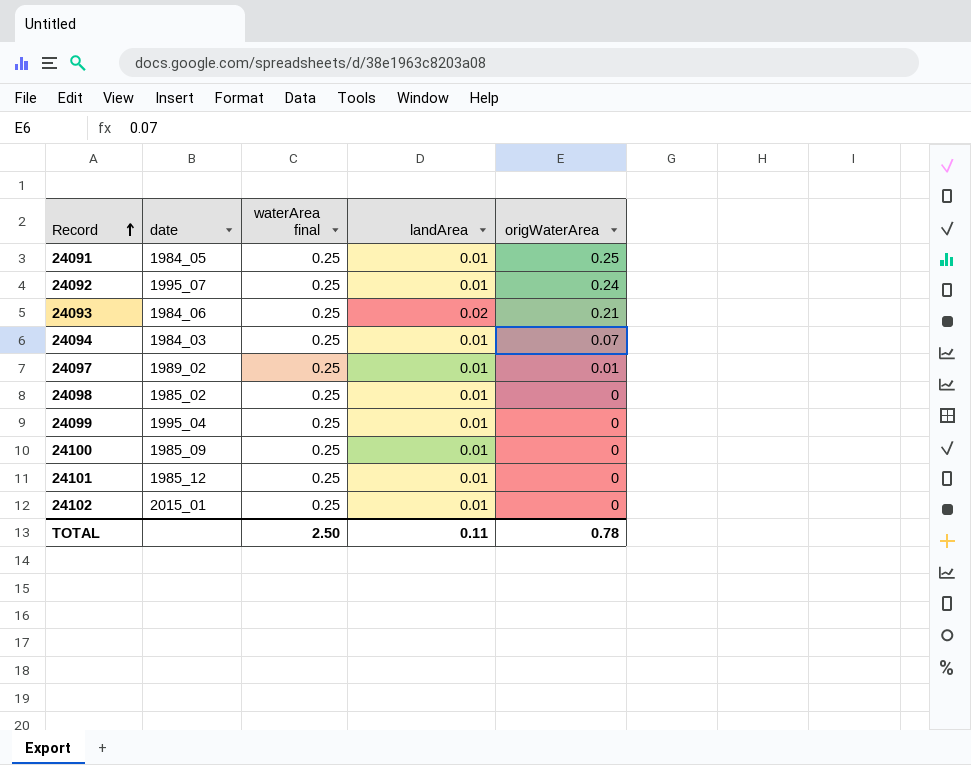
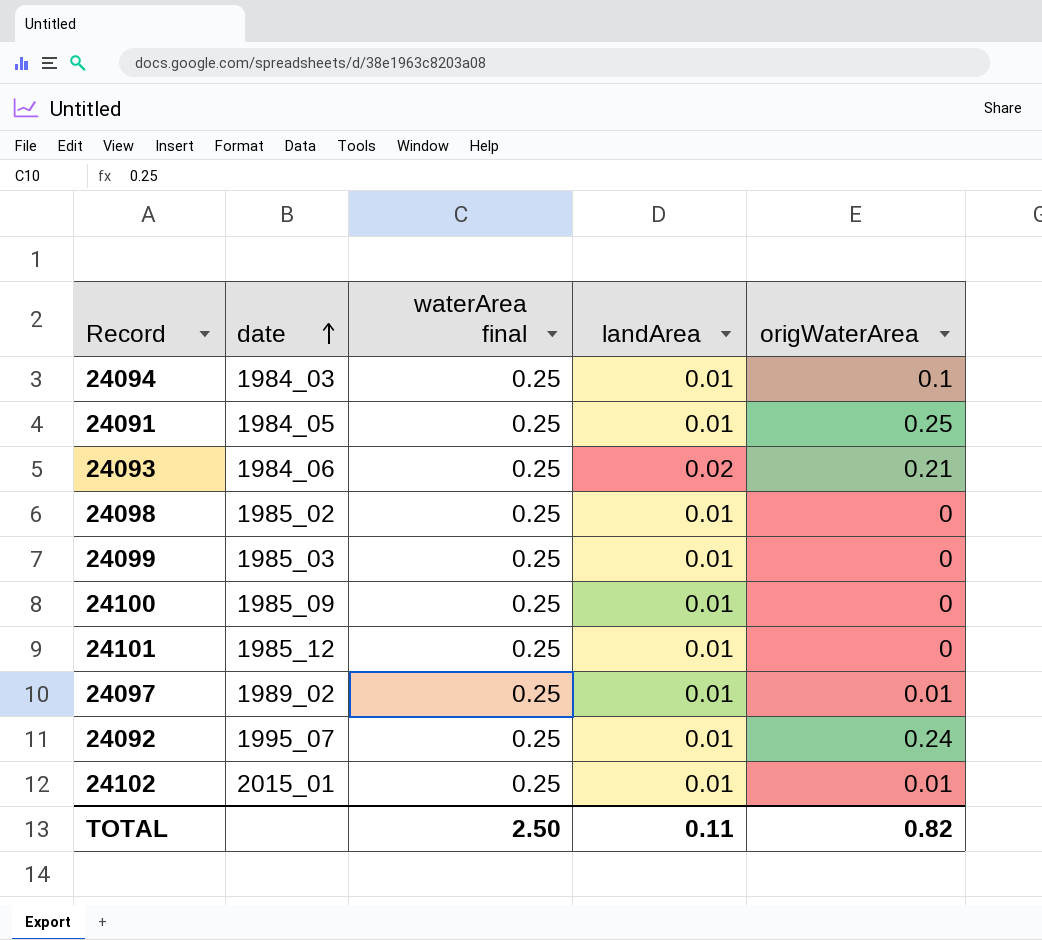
row order: Record ascending -> date ascending
24094 | origWaterArea: 0.07 -> 0.1
24099 | date: 1995_04 -> 1985_03
24102 | origWaterArea: 0 -> 0.01
TOTAL | origWaterArea: 0.78 -> 0.82

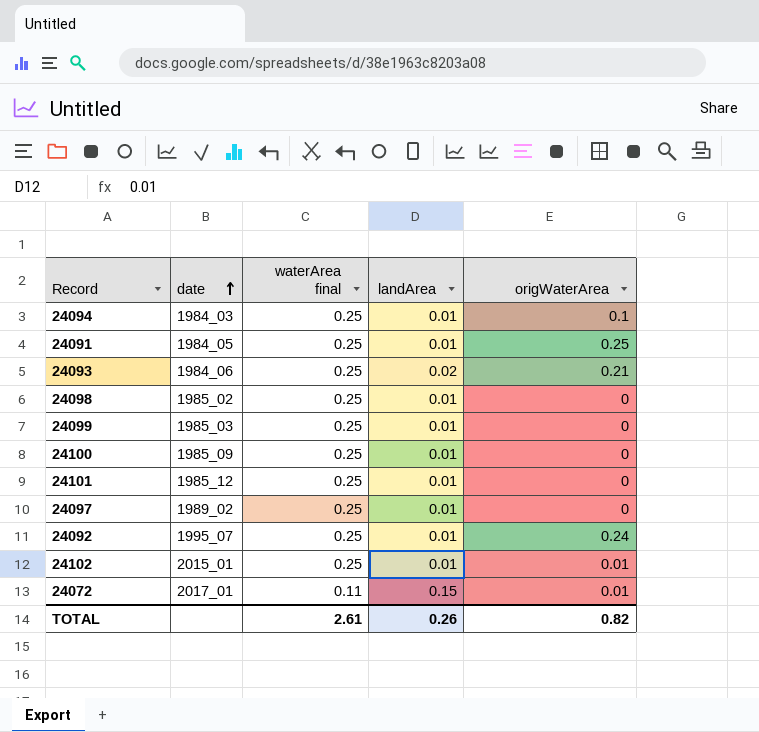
24097 | origWaterArea: 0.01 -> 0
row 24072: none -> 2017_01 | 0.11 | 0.15 | 0.01
TOTAL | waterArea final: 2.50 -> 2.61
TOTAL | landArea: 0.11 -> 0.26

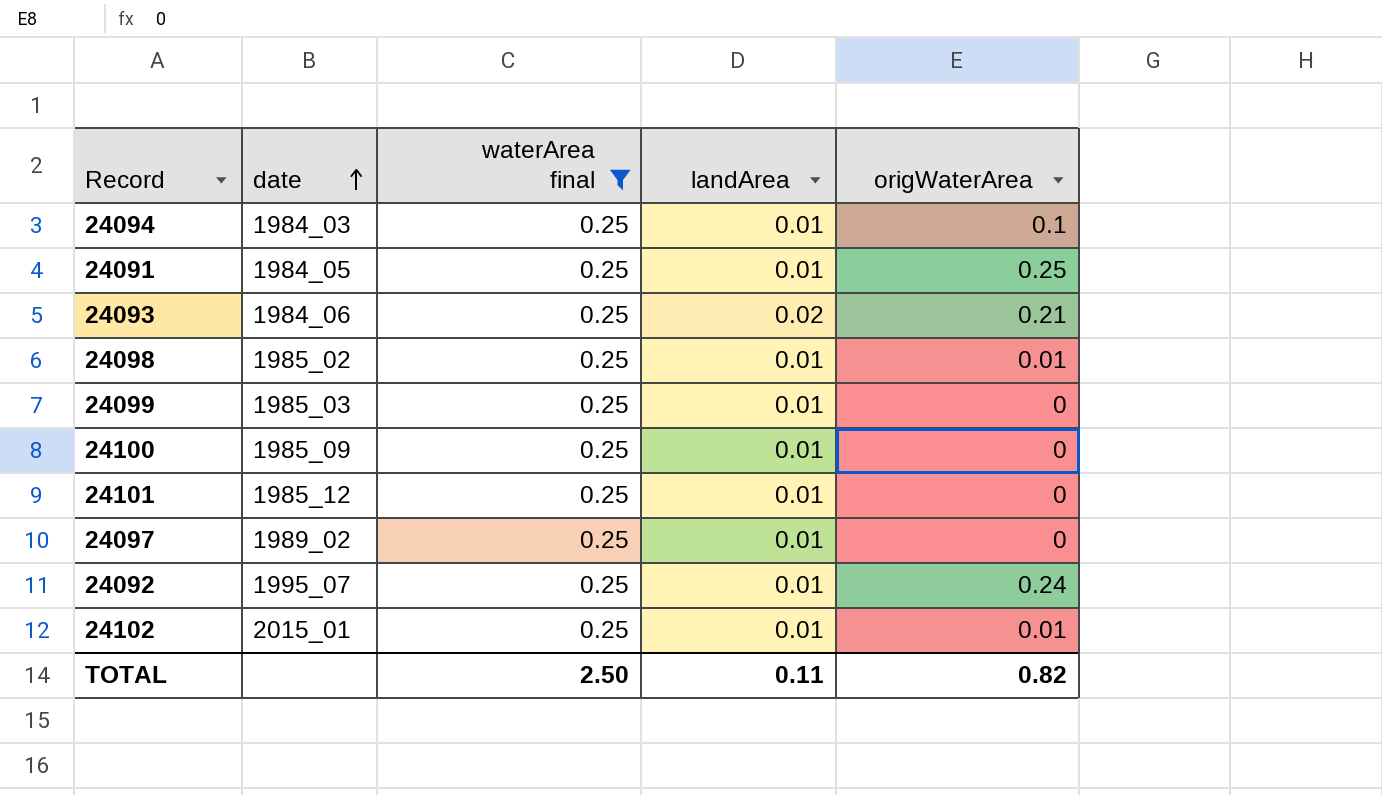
filter: none -> waterArea final = 0.25
24098 | origWaterArea: 0 -> 0.01
TOTAL | waterArea final: 2.61 -> 2.50
TOTAL | landArea: 0.26 -> 0.11

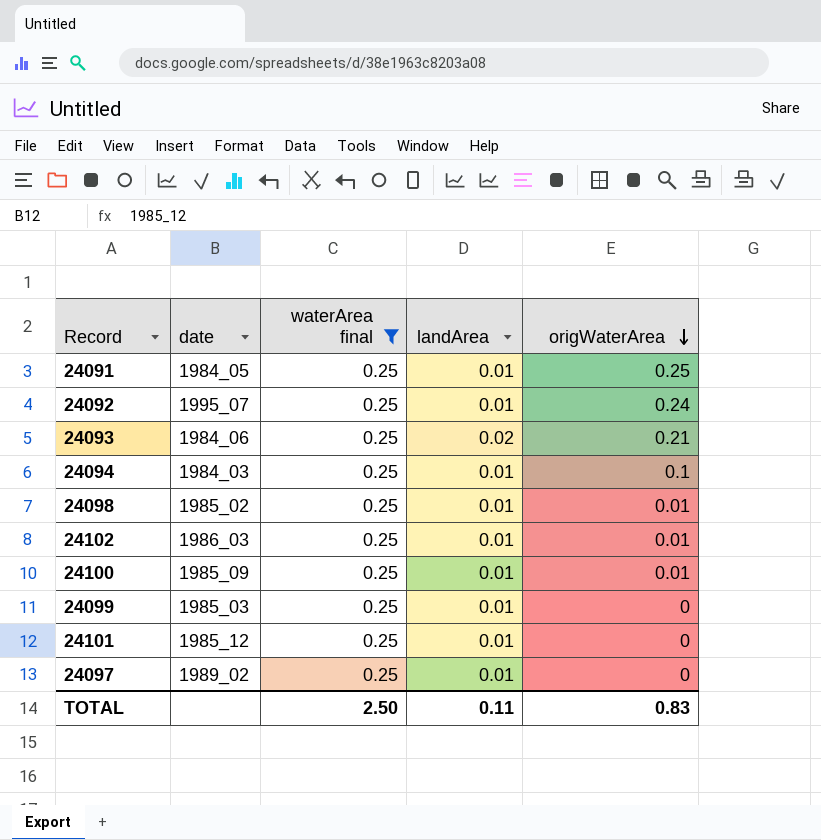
row order: date ascending -> origWaterArea descending
24102 | date: 2015_01 -> 1986_03
24100 | origWaterArea: 0 -> 0.01
TOTAL | origWaterArea: 0.82 -> 0.83

